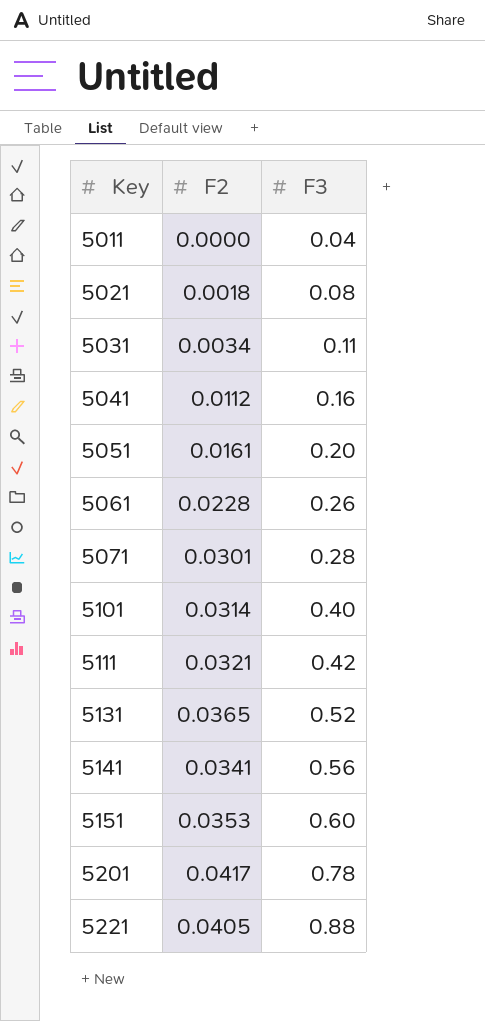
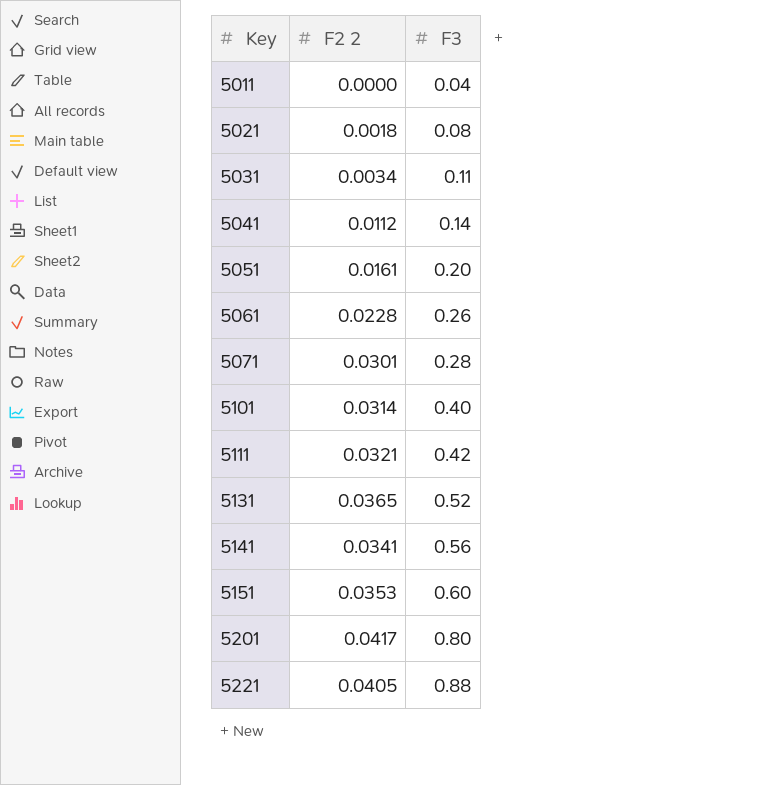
column name: F2 -> F2 2
5041 | F3: 0.16 -> 0.14
5201 | F3: 0.78 -> 0.80

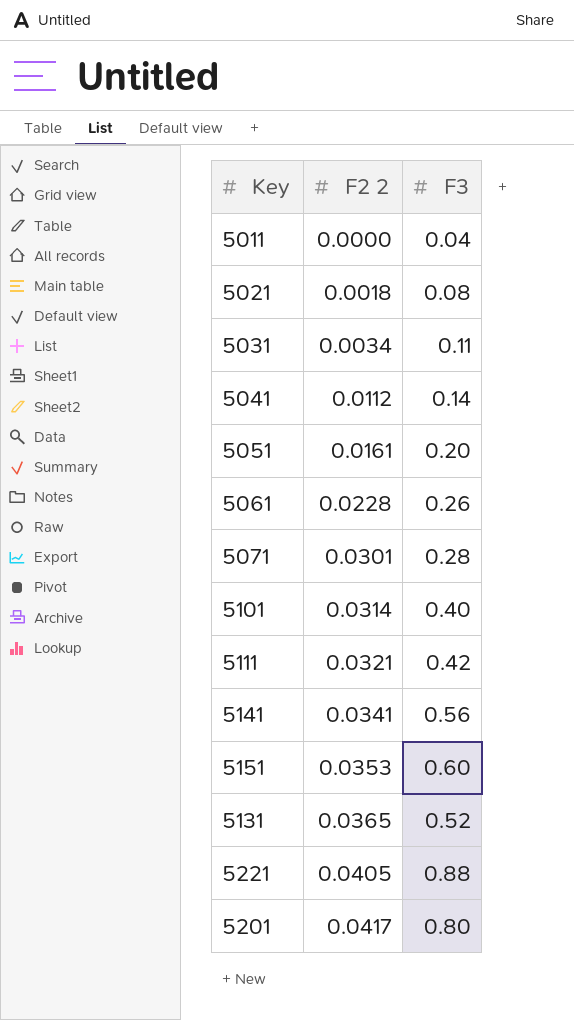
row order: Key ascending -> F2 2 ascending

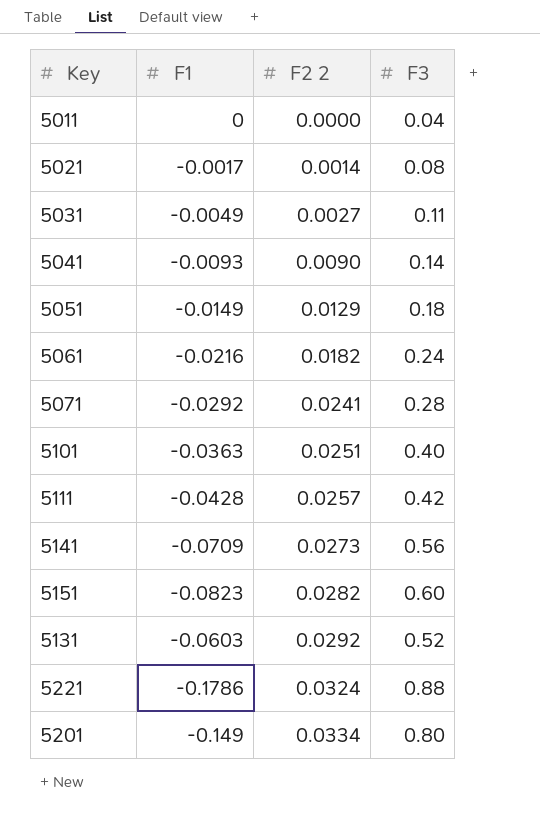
column F1 | position: none -> 2
5021 | F2 2: 0.0018 -> 0.0014
5031 | F2 2: 0.0034 -> 0.0027
5041 | F2 2: 0.0112 -> 0.0090
5051 | F2 2: 0.0161 -> 0.0129
5051 | F3: 0.20 -> 0.18
5061 | F2 2: 0.0228 -> 0.0182
5061 | F3: 0.26 -> 0.24
5071 | F2 2: 0.0301 -> 0.0241
5101 | F2 2: 0.0314 -> 0.0251
5111 | F2 2: 0.0321 -> 0.0257
5141 | F2 2: 0.0341 -> 0.0273
5151 | F2 2: 0.0353 -> 0.0282
5131 | F2 2: 0.0365 -> 0.0292
5221 | F2 2: 0.0405 -> 0.0324
5201 | F2 2: 0.0417 -> 0.0334

